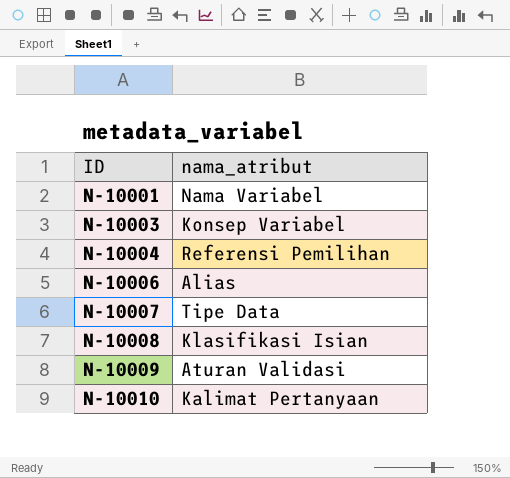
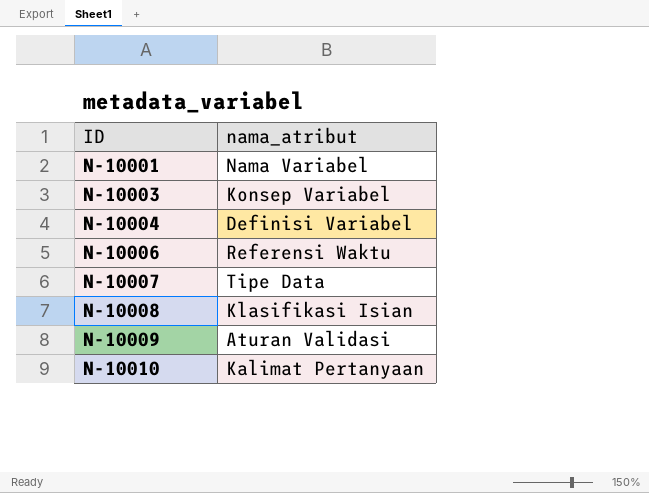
N-10004 | nama_atribut: Referensi Pemilihan -> Definisi Variabel
N-10006 | nama_atribut: Alias -> Referensi Waktu

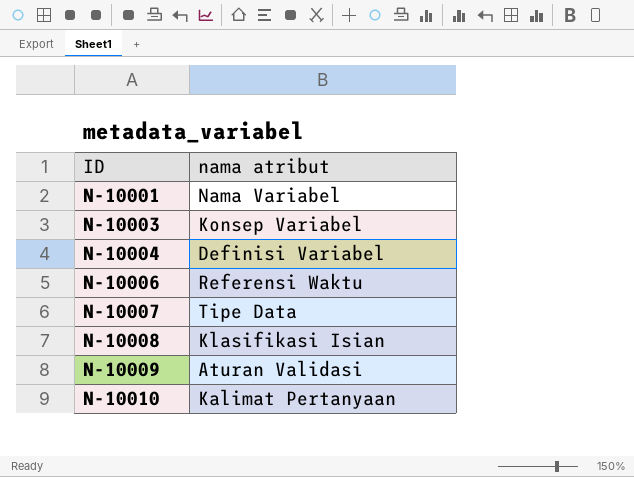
column name: nama_atribut -> nama atribut

